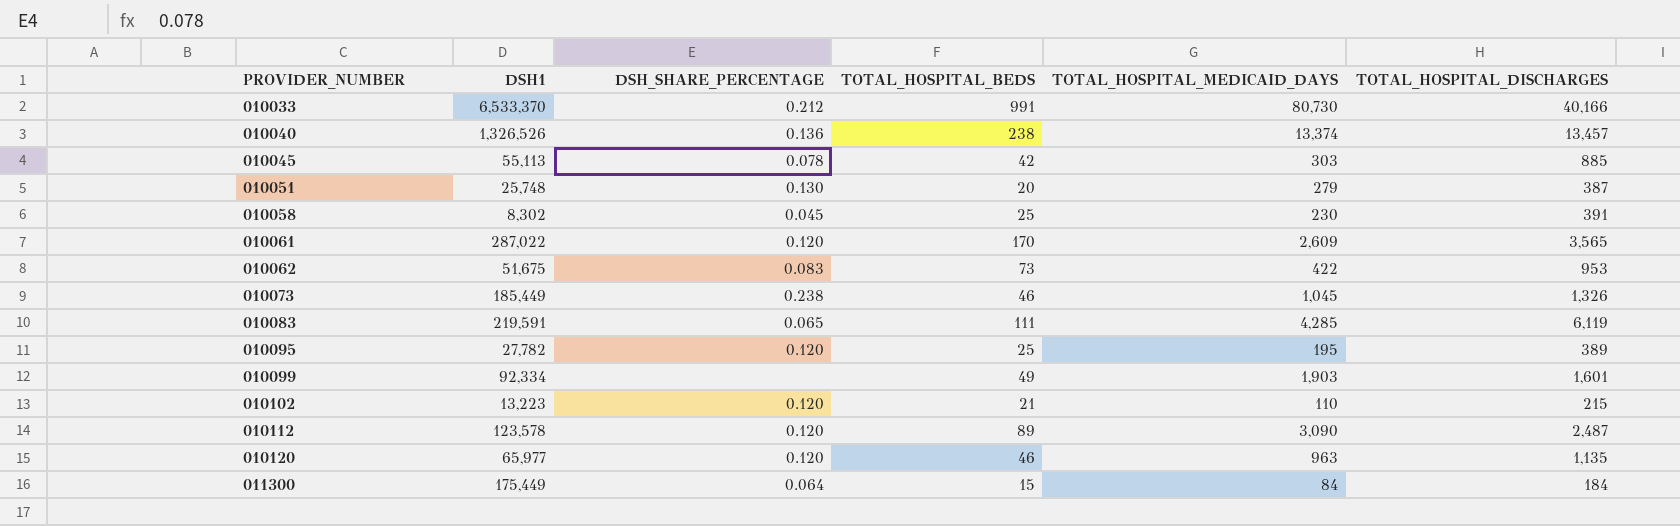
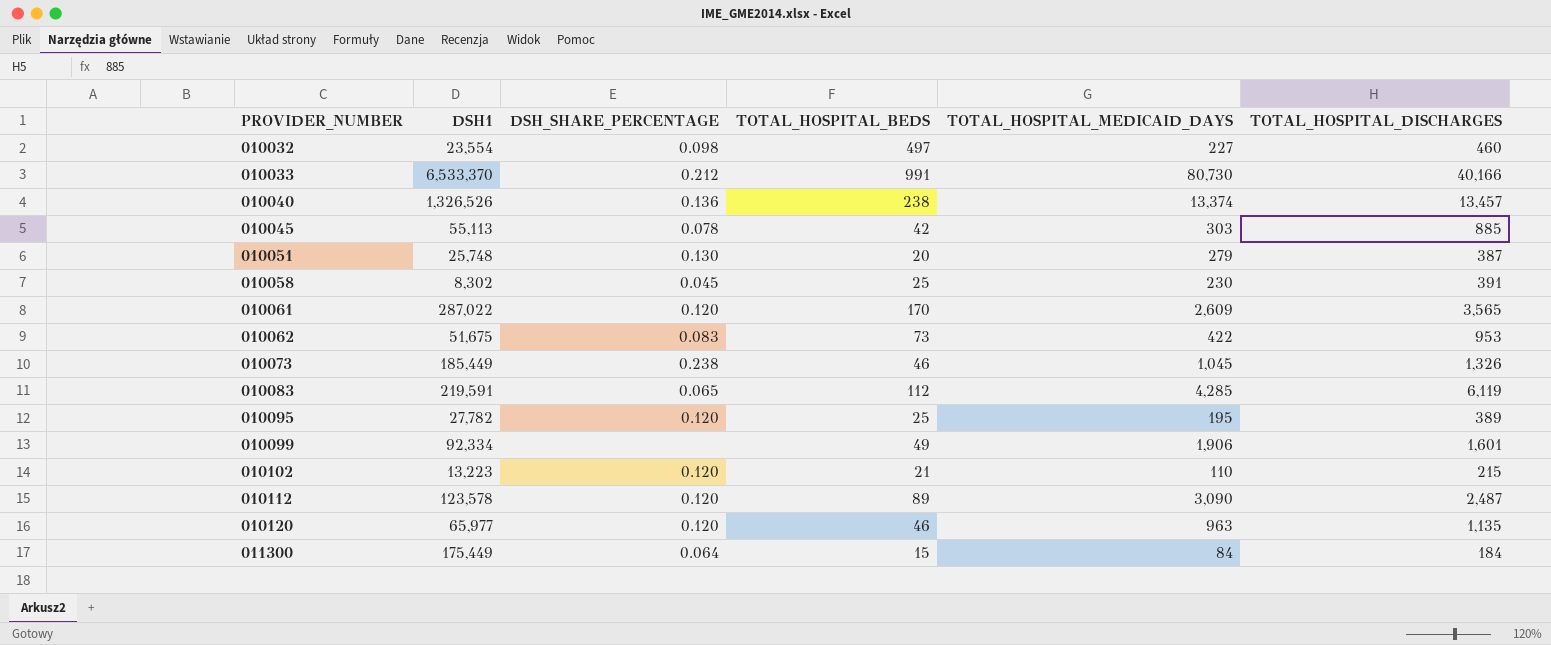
row 010032: none -> 23,554 | 0.098 | 497 | 227 | 460
010083 | TOTAL_HOSPITAL_BEDS: 111 -> 112
010099 | TOTAL_HOSPITAL_MEDICAID_DAYS: 1,903 -> 1,906

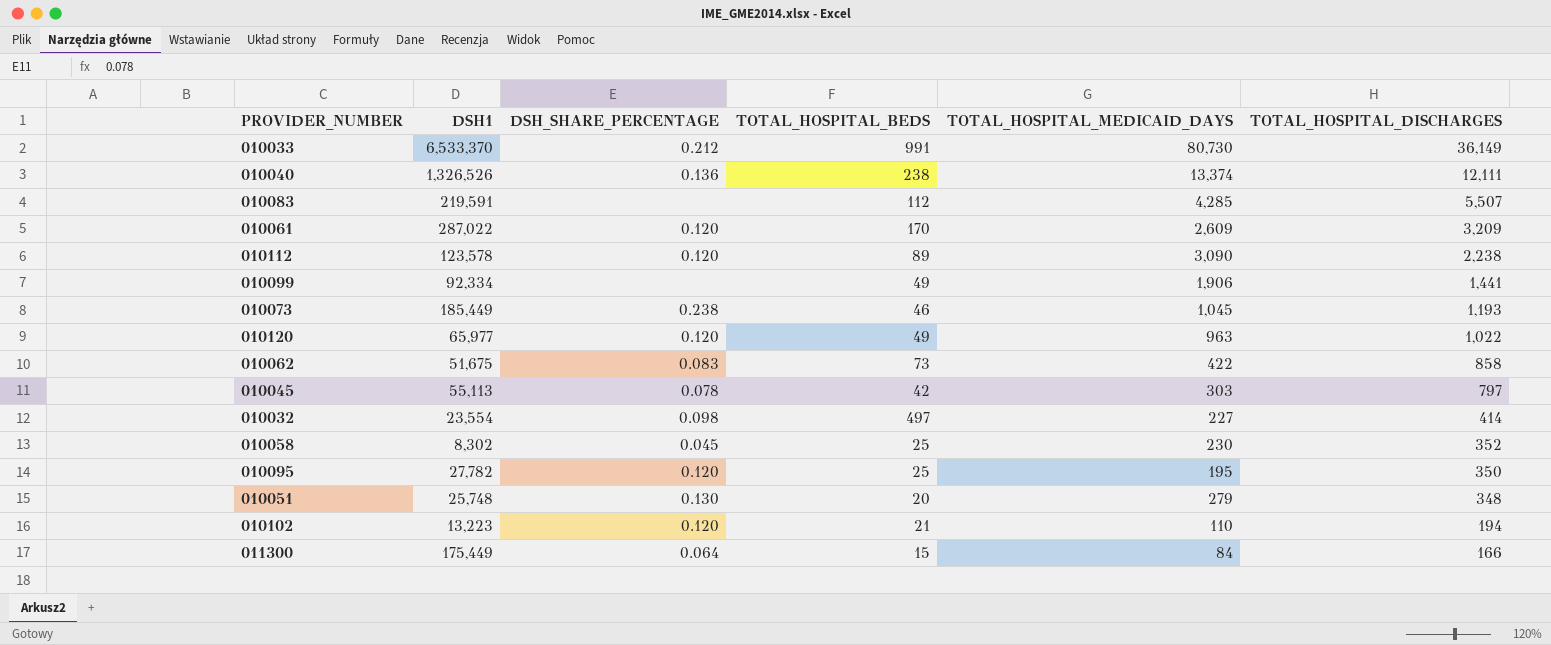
row order: PROVIDER_NUMBER ascending -> TOTAL_HOSPITAL_DISCHARGES descending
010033 | TOTAL_HOSPITAL_DISCHARGES: 40,166 -> 36,149
010040 | TOTAL_HOSPITAL_DISCHARGES: 13,457 -> 12,111
010083 | DSH_SHARE_PERCENTAGE: 0.065 -> none
010083 | TOTAL_HOSPITAL_DISCHARGES: 6,119 -> 5,507
010061 | TOTAL_HOSPITAL_DISCHARGES: 3,565 -> 3,209
010112 | TOTAL_HOSPITAL_DISCHARGES: 2,487 -> 2,238
010099 | TOTAL_HOSPITAL_DISCHARGES: 1,601 -> 1,441
010073 | TOTAL_HOSPITAL_DISCHARGES: 1,326 -> 1,193
010120 | TOTAL_HOSPITAL_BEDS: 46 -> 49
010120 | TOTAL_HOSPITAL_DISCHARGES: 1,135 -> 1,022
010062 | TOTAL_HOSPITAL_DISCHARGES: 953 -> 858
010045 | TOTAL_HOSPITAL_DISCHARGES: 885 -> 797
010032 | TOTAL_HOSPITAL_DISCHARGES: 460 -> 414
010058 | TOTAL_HOSPITAL_DISCHARGES: 391 -> 352
010095 | TOTAL_HOSPITAL_DISCHARGES: 389 -> 350
010051 | TOTAL_HOSPITAL_DISCHARGES: 387 -> 348
010102 | TOTAL_HOSPITAL_DISCHARGES: 215 -> 194
011300 | TOTAL_HOSPITAL_DISCHARGES: 184 -> 166

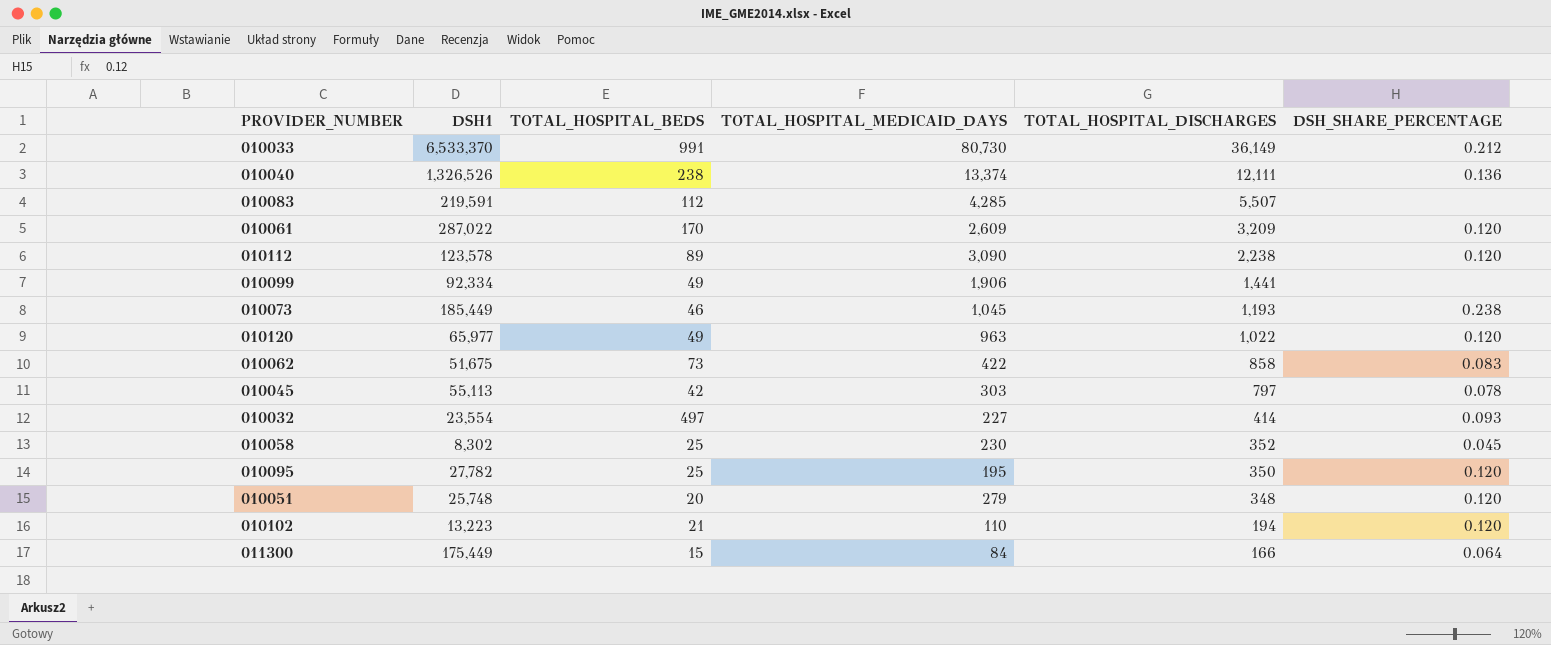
column DSH_SHARE_PERCENTAGE | position: 3 -> 6
010032 | DSH_SHARE_PERCENTAGE: 0.098 -> 0.093
010051 | DSH_SHARE_PERCENTAGE: 0.130 -> 0.120

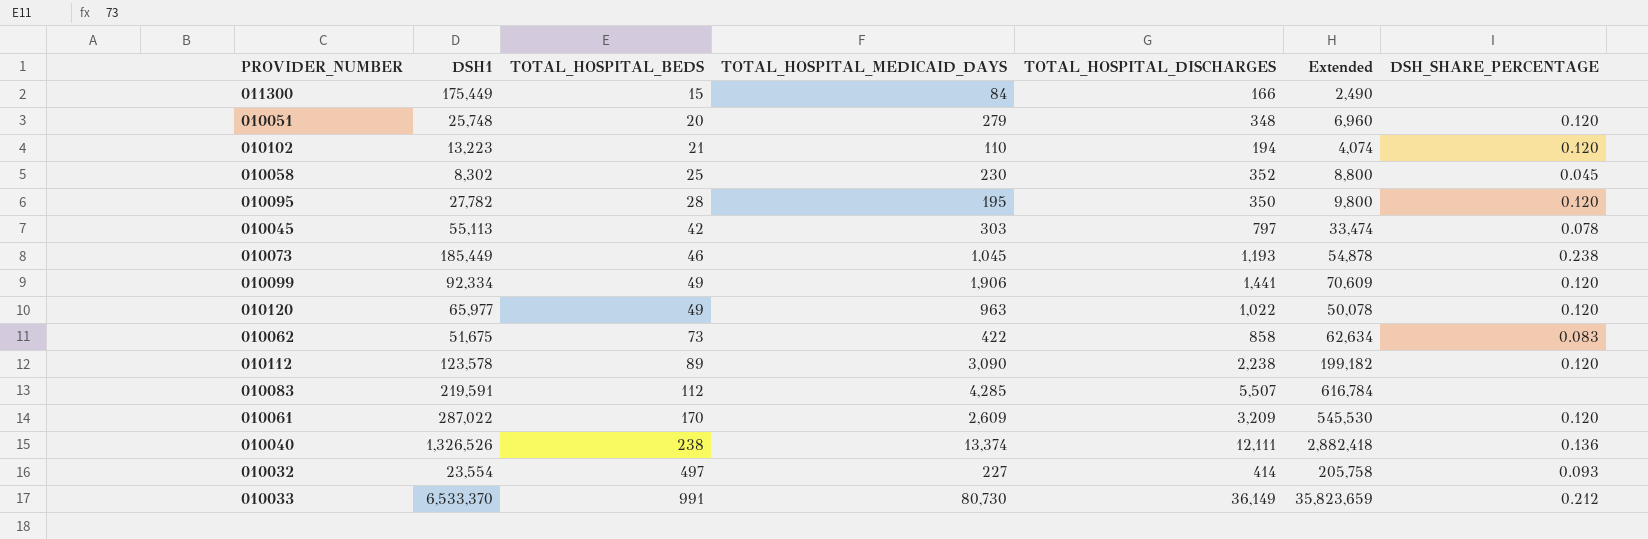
row order: TOTAL_HOSPITAL_DISCHARGES descending -> TOTAL_HOSPITAL_BEDS ascending
column Extended | formula: none -> [TOTAL_HOSPITAL_BEDS] * [TOTAL_HOSPITAL_DISCHARGES]
011300 | DSH_SHARE_PERCENTAGE: 0.064 -> none
010095 | TOTAL_HOSPITAL_BEDS: 25 -> 28
010099 | DSH_SHARE_PERCENTAGE: none -> 0.120

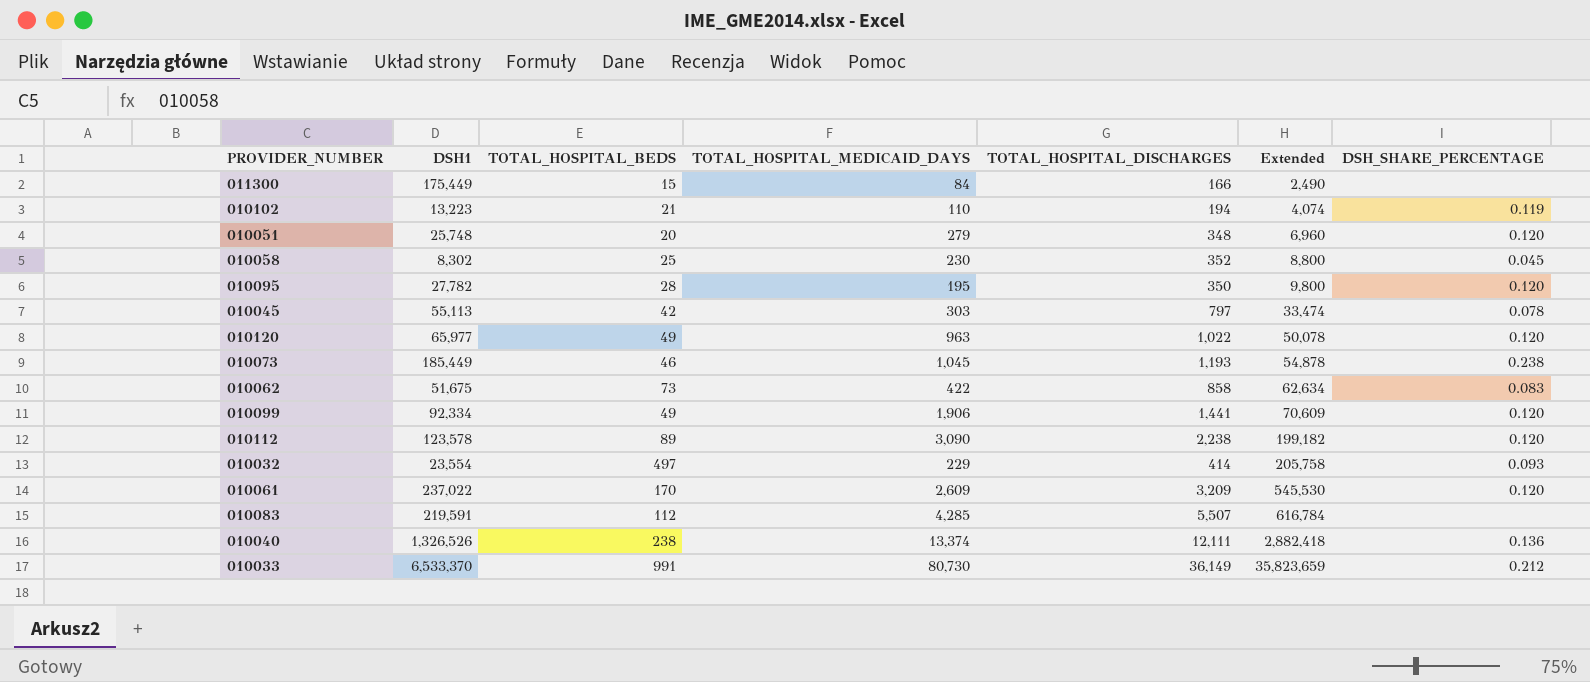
row order: TOTAL_HOSPITAL_BEDS ascending -> Extended ascending
010102 | DSH_SHARE_PERCENTAGE: 0.120 -> 0.119
010032 | TOTAL_HOSPITAL_MEDICAID_DAYS: 227 -> 229
010061 | DSH1: 287,022 -> 237,022

